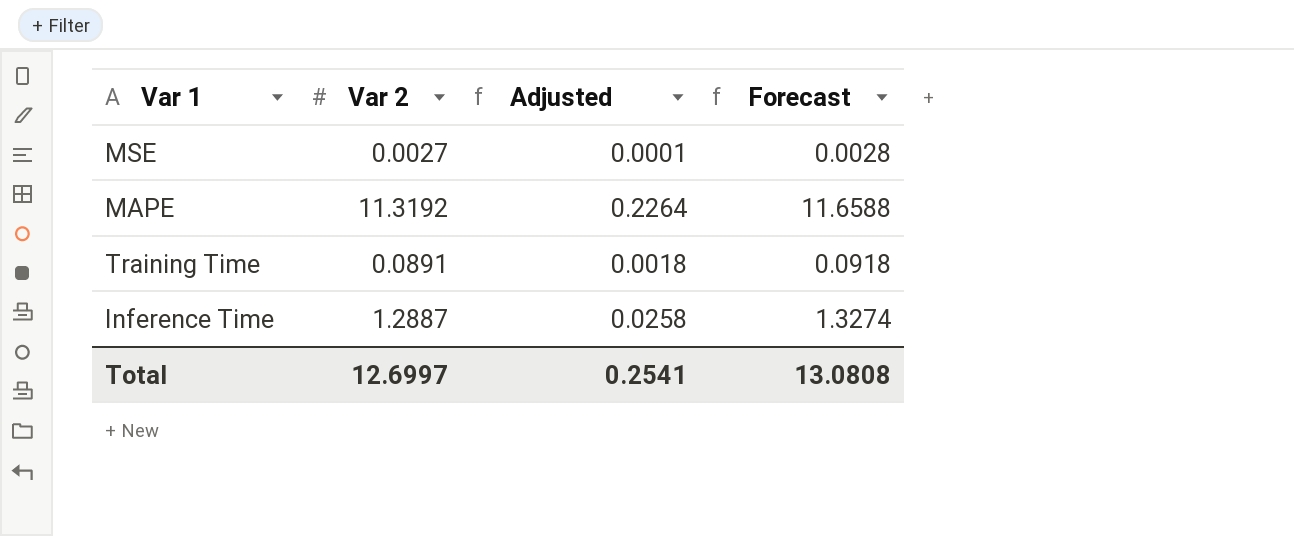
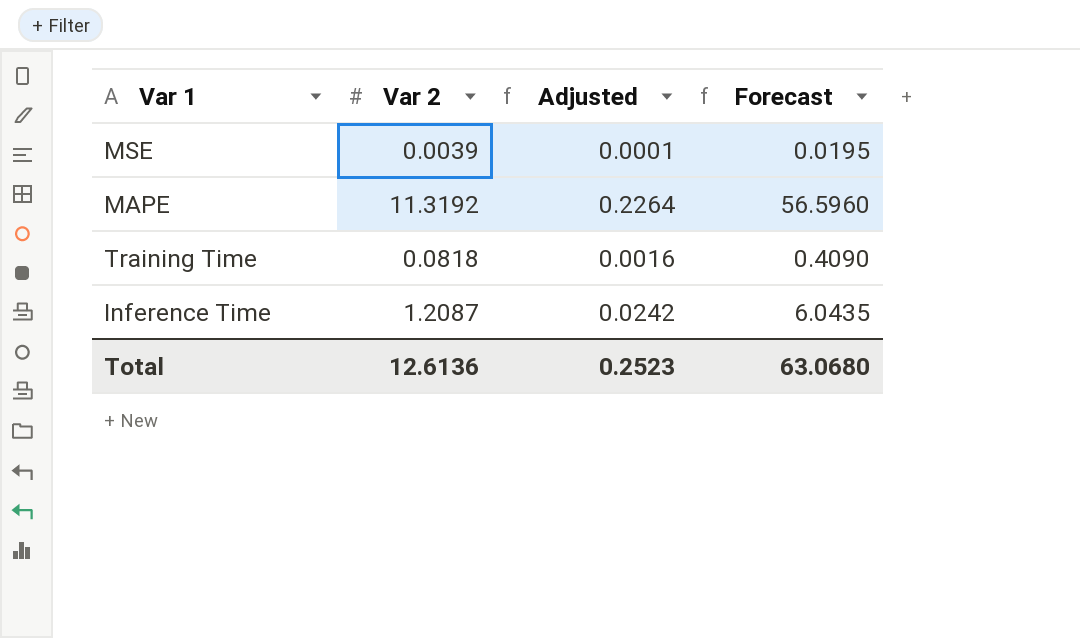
column Forecast | formula: [Var 2] * 1.03 -> [Var 2] * 5
MSE | Var 2: 0.0027 -> 0.0039
Training Time | Var 2: 0.0891 -> 0.0818
Training Time | Adjusted: 0.0018 -> 0.0016
Inference Time | Var 2: 1.2887 -> 1.2087
Inference Time | Adjusted: 0.0258 -> 0.0242
Total | Var 2: 12.6997 -> 12.6136
Total | Adjusted: 0.2541 -> 0.2523
Total | Forecast: 13.0808 -> 63.0680

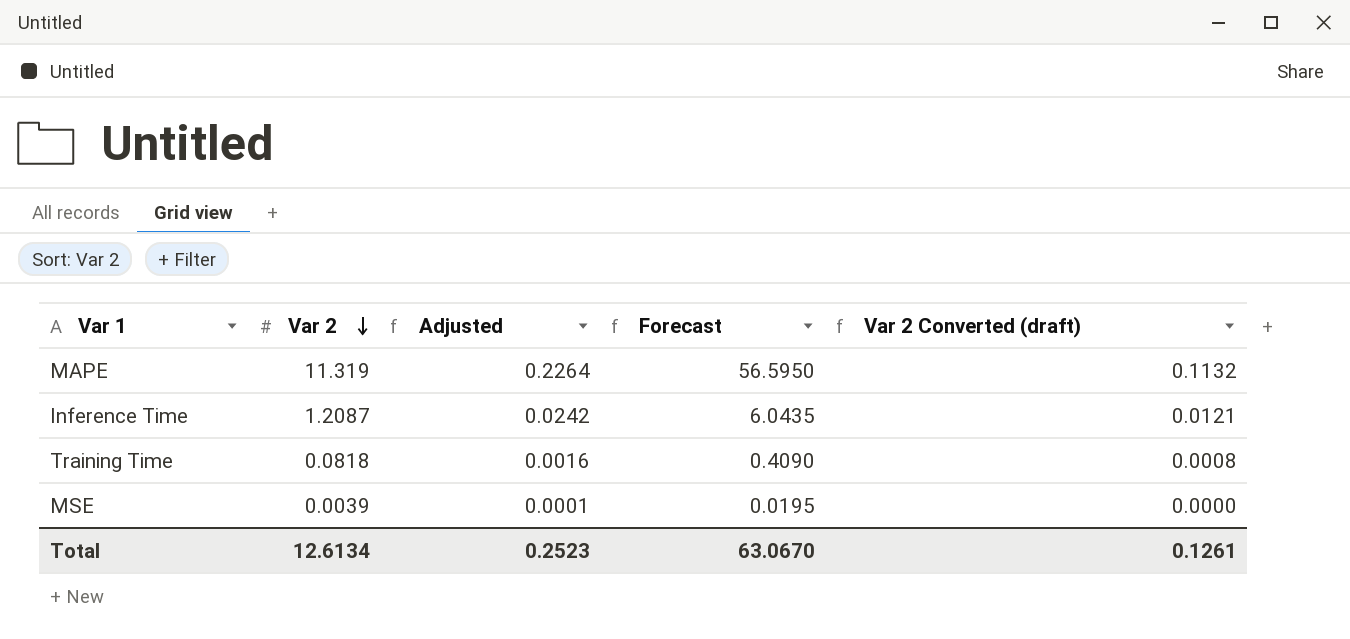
row order: none -> Var 2 descending
column Var 2 Converted (draft) | formula: none -> [Var 2] * 0.01
MAPE | Var 2: 11.3192 -> 11.319
MAPE | Forecast: 56.5960 -> 56.5950
Total | Var 2: 12.6136 -> 12.6134
Total | Forecast: 63.0680 -> 63.0670

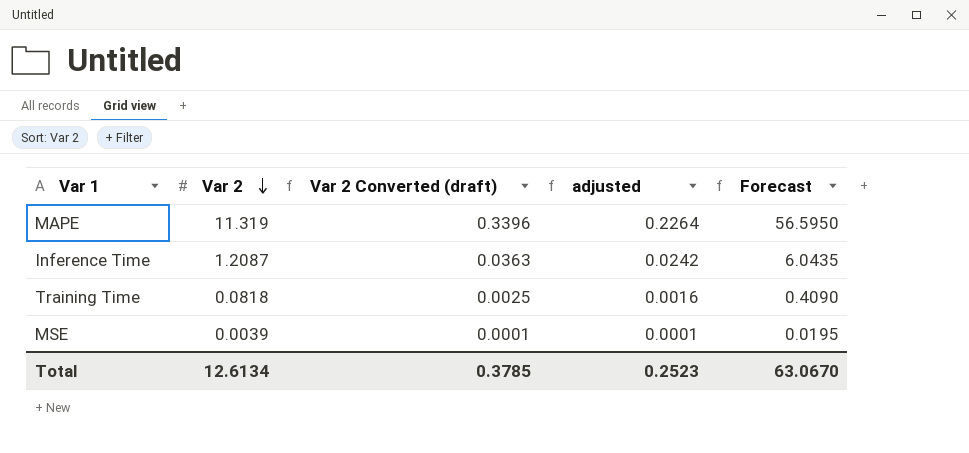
column Var 2 Converted (draft) | formula: [Var 2] * 0.01 -> [Var 2] * 0.03
column Var 2 Converted (draft) | position: 5 -> 3
column name: Adjusted -> adjusted
Total | Var 2 Converted (draft): 0.1261 -> 0.3785

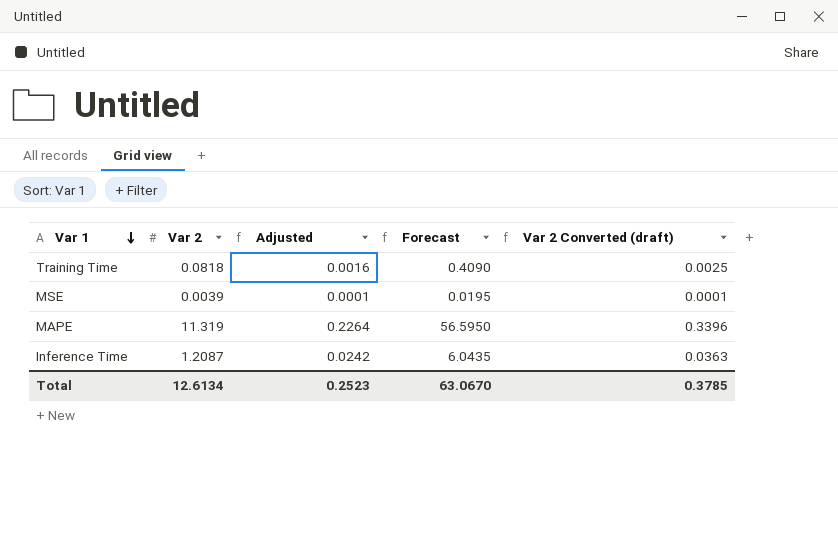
row order: Var 2 descending -> Var 1 descending
column name: adjusted -> Adjusted
column Var 2 Converted (draft) | position: 3 -> 5

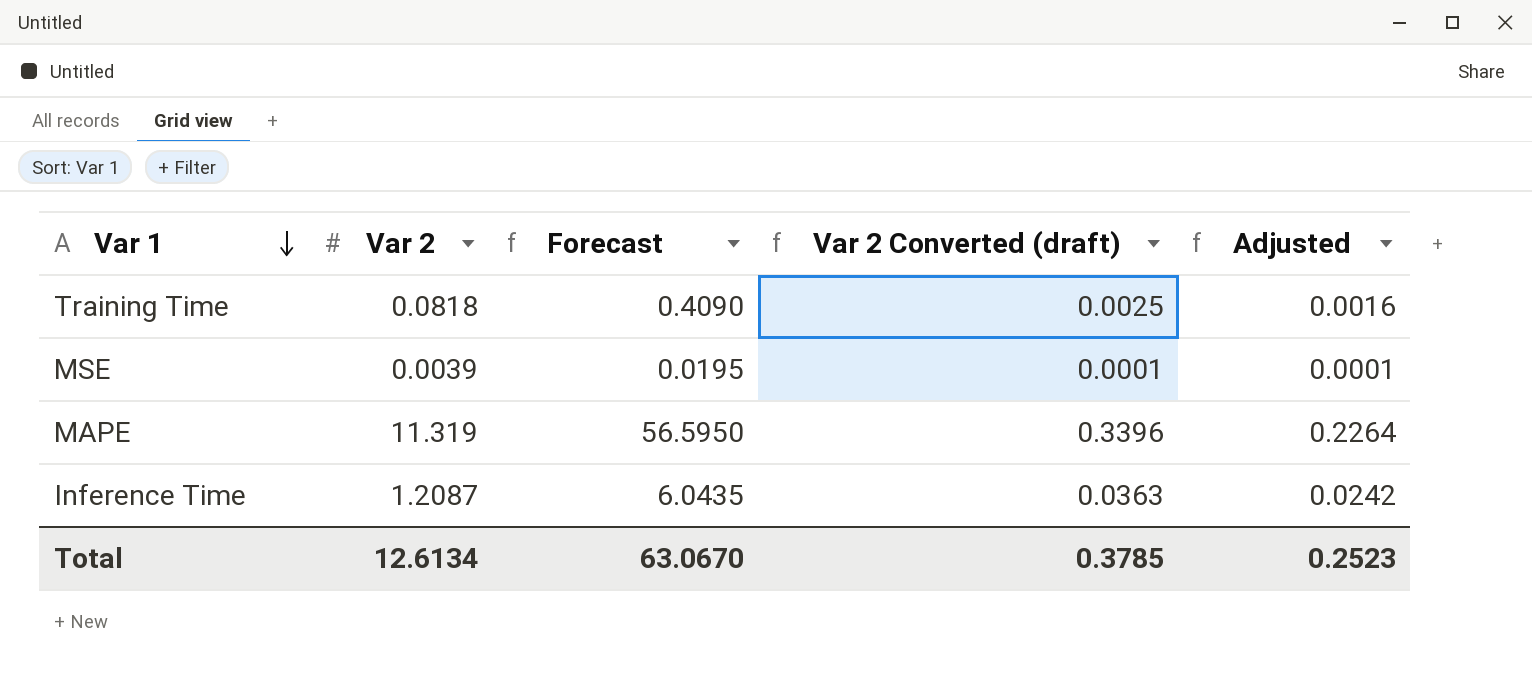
column Adjusted | position: 3 -> 5

